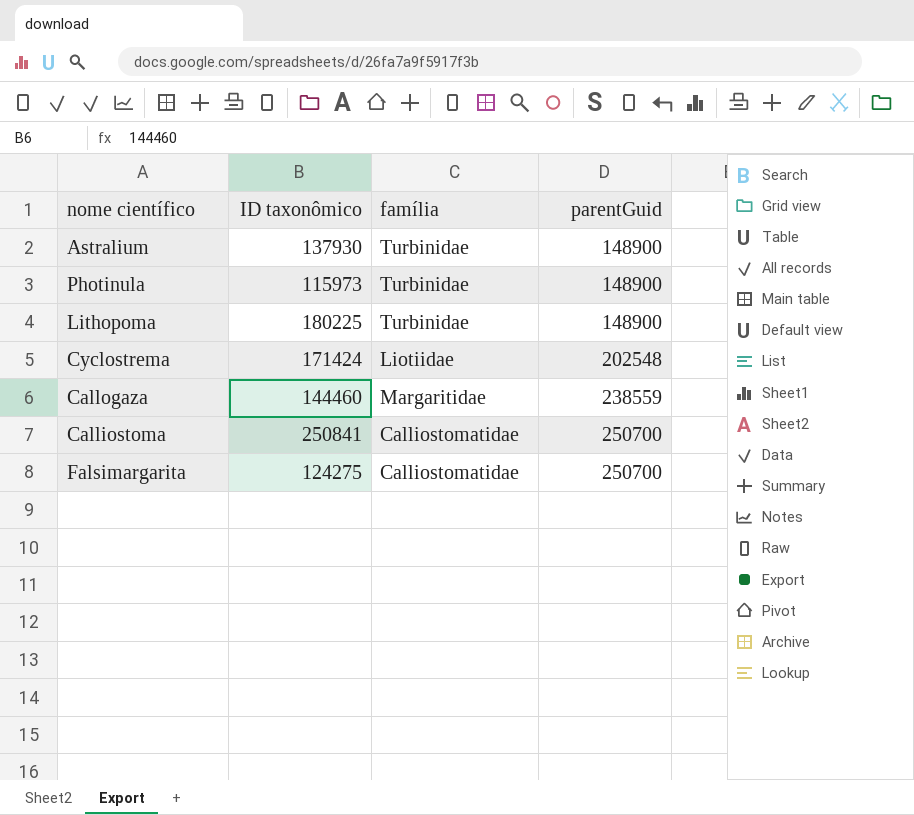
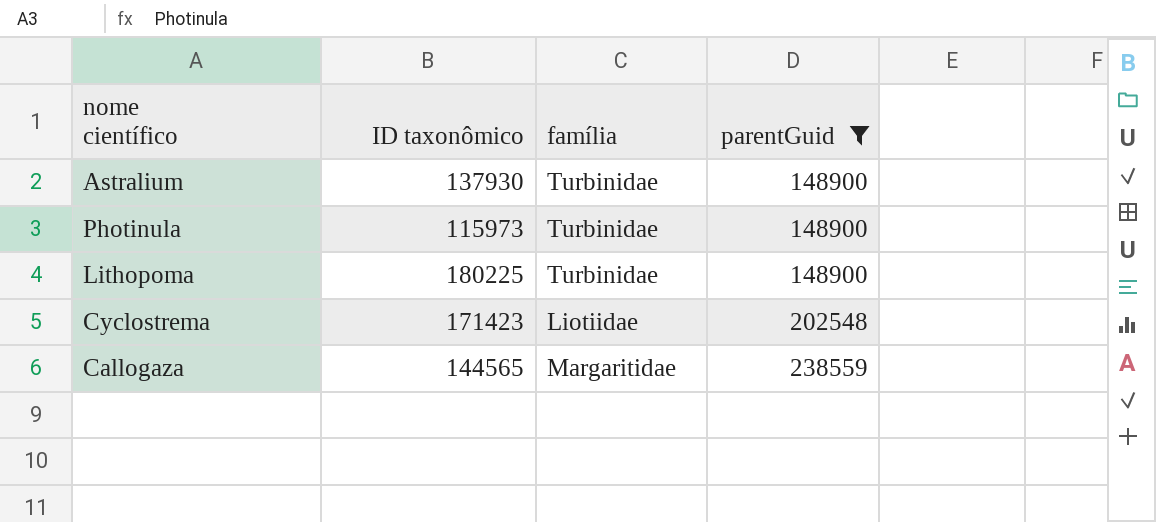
filter: none -> parentGuid != 250700
Cyclostrema | ID taxonômico: 171424 -> 171423
Callogaza | ID taxonômico: 144460 -> 144565

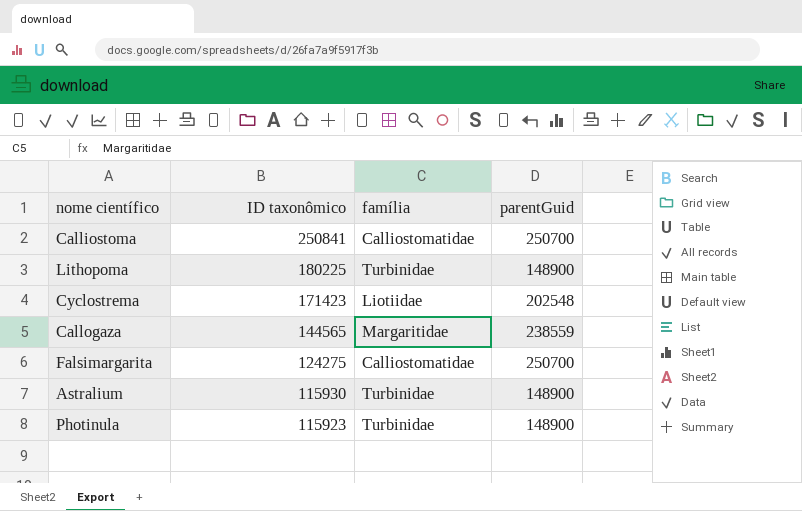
filter: parentGuid != 250700 -> none
row order: parentGuid ascending -> ID taxonômico descending
Astralium | ID taxonômico: 137930 -> 115930
Photinula | ID taxonômico: 115973 -> 115923

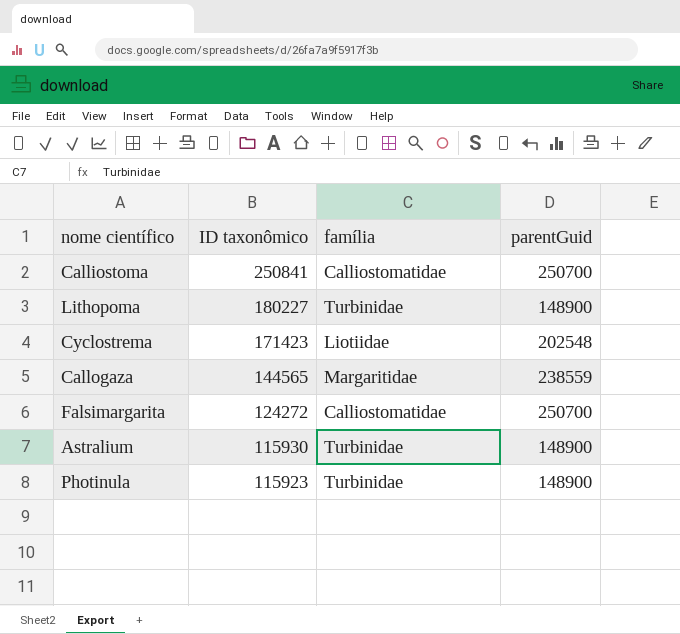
Lithopoma | ID taxonômico: 180225 -> 180227
Falsimargarita | ID taxonômico: 124275 -> 124272

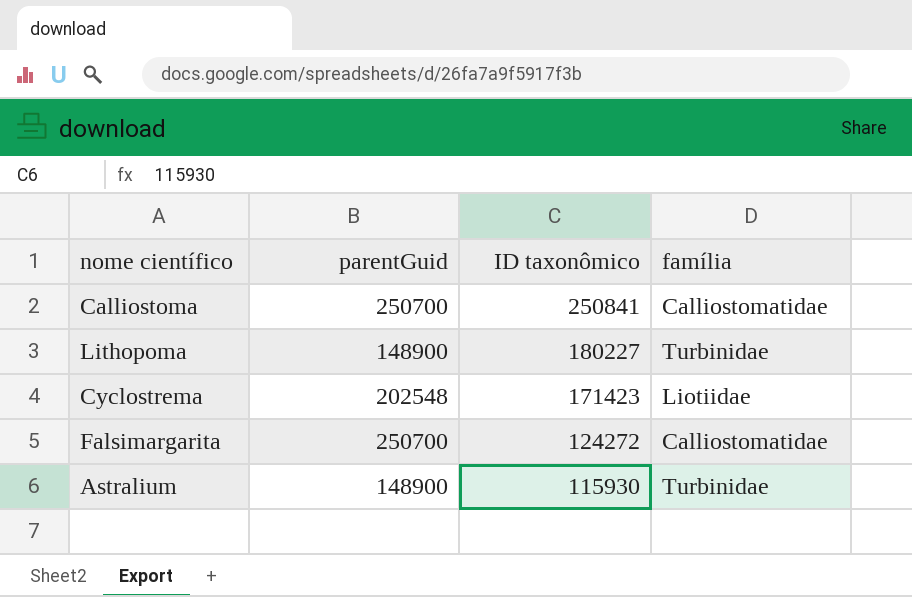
column parentGuid | position: 4 -> 2
row Callogaza: 144565 | Margaritidae | 238559 -> none
row Photinula: 115923 | Turbinidae | 148900 -> none

